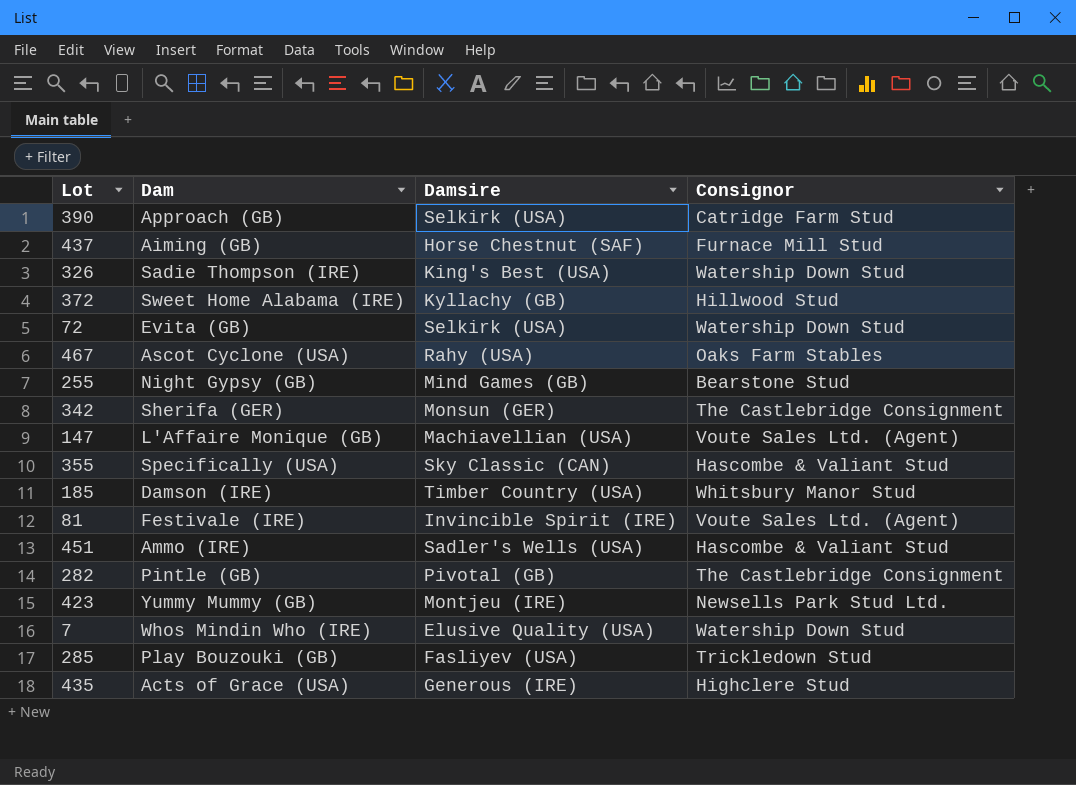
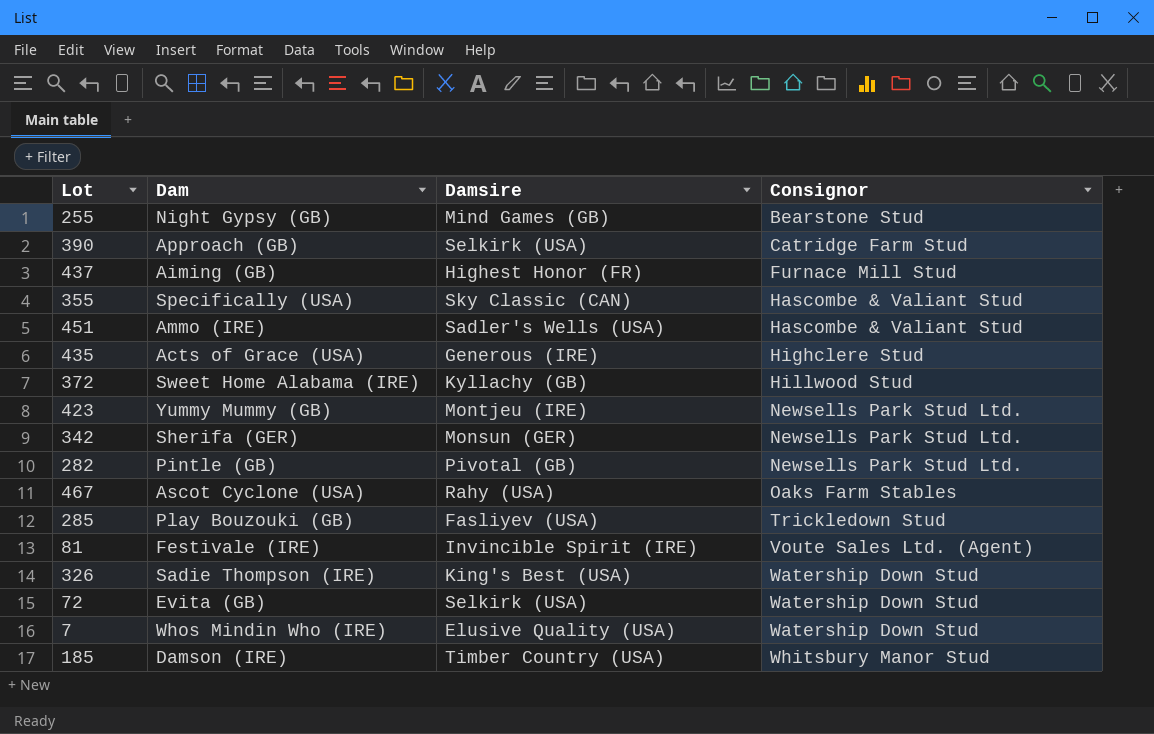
row order: none -> Consignor ascending
row 147: L'Affaire Monique (GB) | Machiavellian (USA) | Voute Sales Ltd. (Agent) -> none
437 | Damsire: Horse Chestnut (SAF) -> Highest Honor (FR)
342 | Consignor: The Castlebridge Consignment -> Newsells Park Stud Ltd.
282 | Consignor: The Castlebridge Consignment -> Newsells Park Stud Ltd.

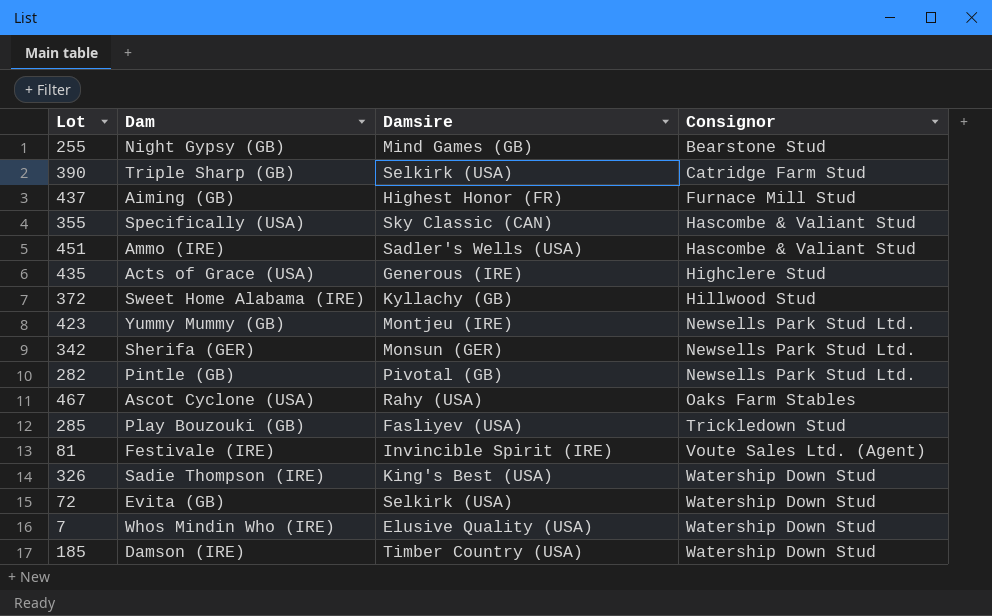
390 | Dam: Approach (GB) -> Triple Sharp (GB)
185 | Consignor: Whitsbury Manor Stud -> Watership Down Stud

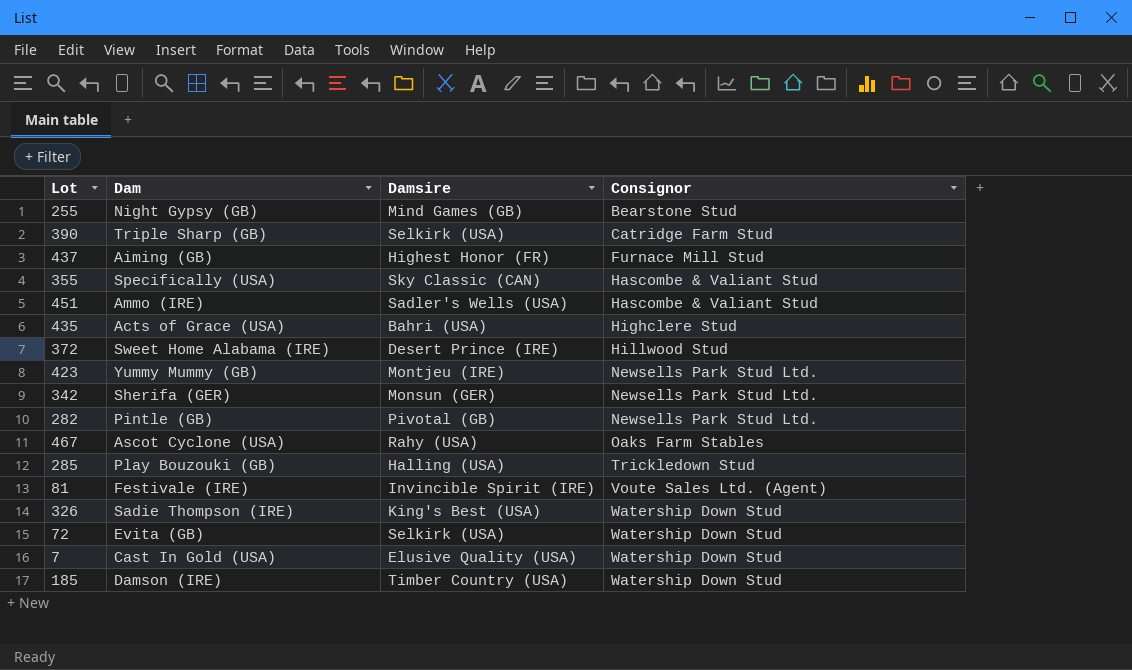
435 | Damsire: Generous (IRE) -> Bahri (USA)
372 | Damsire: Kyllachy (GB) -> Desert Prince (IRE)
285 | Damsire: Fasliyev (USA) -> Halling (USA)
7 | Dam: Whos Mindin Who (IRE) -> Cast In Gold (USA)

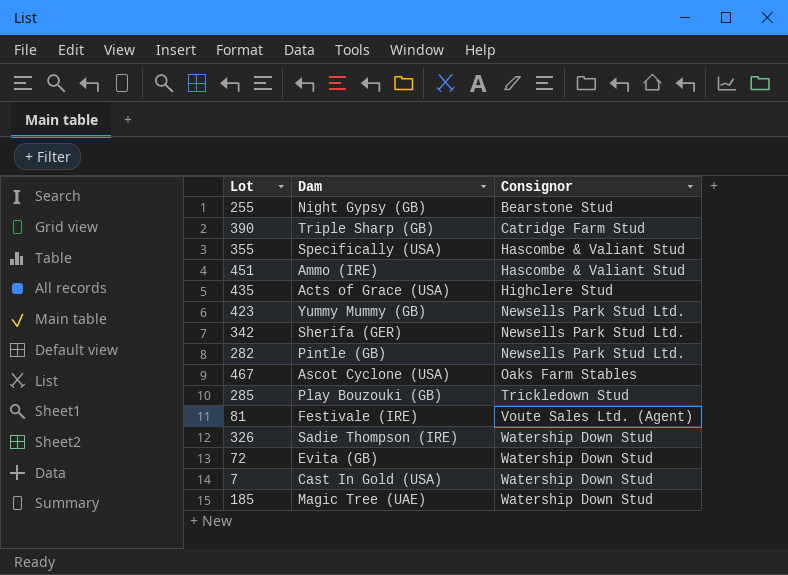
column Damsire | position: 3 -> none
row 437: Aiming (GB) | Highest Honor (FR) | Furnace Mill Stud -> none
row 372: Sweet Home Alabama (IRE) | Desert Prince (IRE) | Hillwood Stud -> none
185 | Dam: Damson (IRE) -> Magic Tree (UAE)

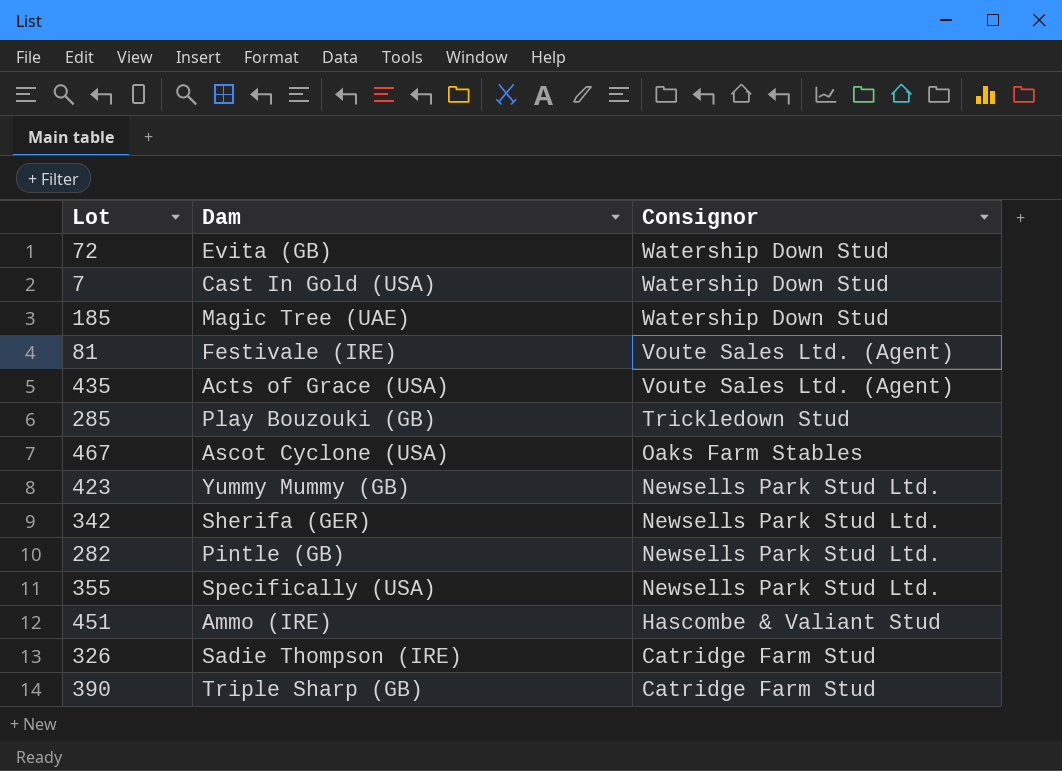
row order: Consignor ascending -> Consignor descending
row 255: Night Gypsy (GB) | Bearstone Stud -> none
435 | Consignor: Highclere Stud -> Voute Sales Ltd. (Agent)
355 | Consignor: Hascombe & Valiant Stud -> Newsells Park Stud Ltd.
326 | Consignor: Watership Down Stud -> Catridge Farm Stud

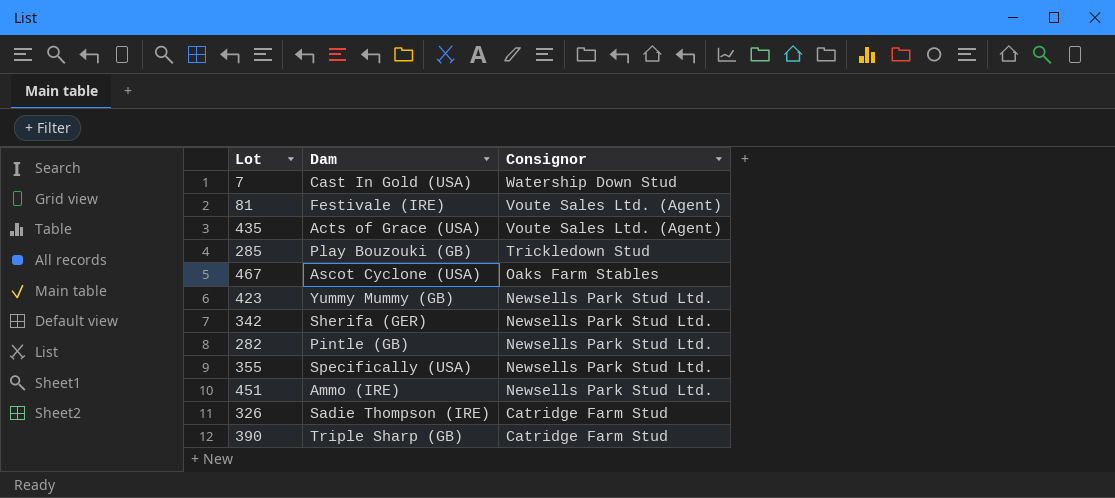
row 72: Evita (GB) | Watership Down Stud -> none
row 185: Magic Tree (UAE) | Watership Down Stud -> none
451 | Consignor: Hascombe & Valiant Stud -> Newsells Park Stud Ltd.

